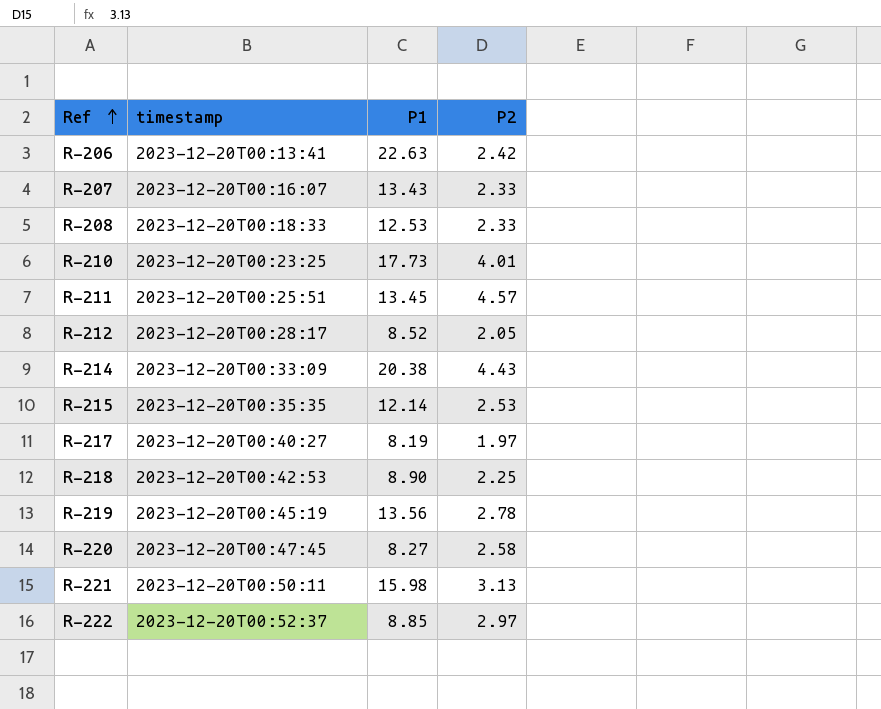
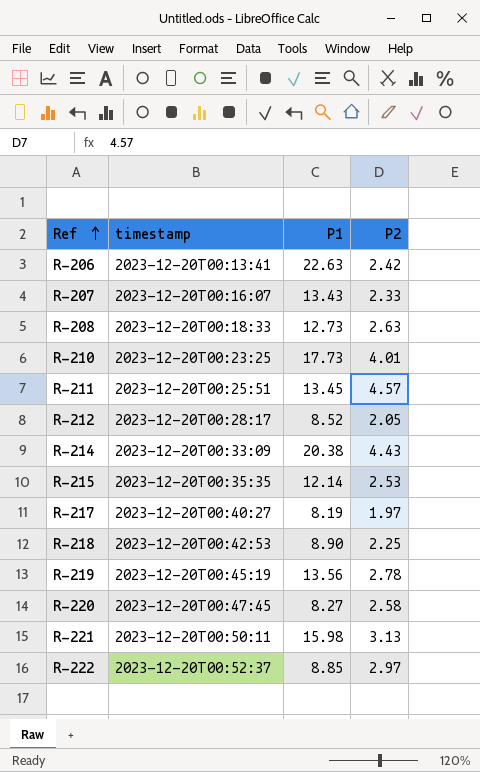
R-208 | P1: 12.53 -> 12.73
R-208 | P2: 2.33 -> 2.63

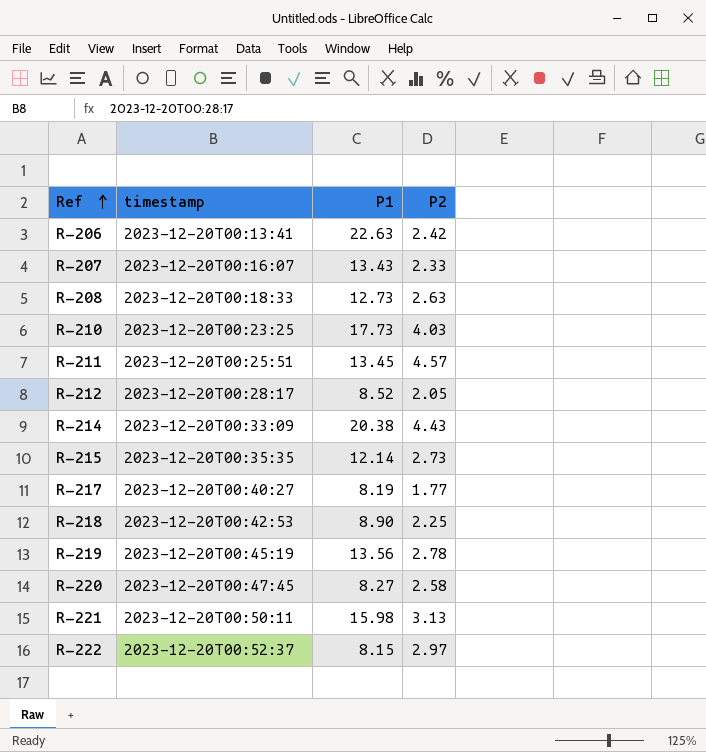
R-210 | P2: 4.01 -> 4.03
R-215 | P2: 2.53 -> 2.73
R-217 | P2: 1.97 -> 1.77
R-222 | P1: 8.85 -> 8.15

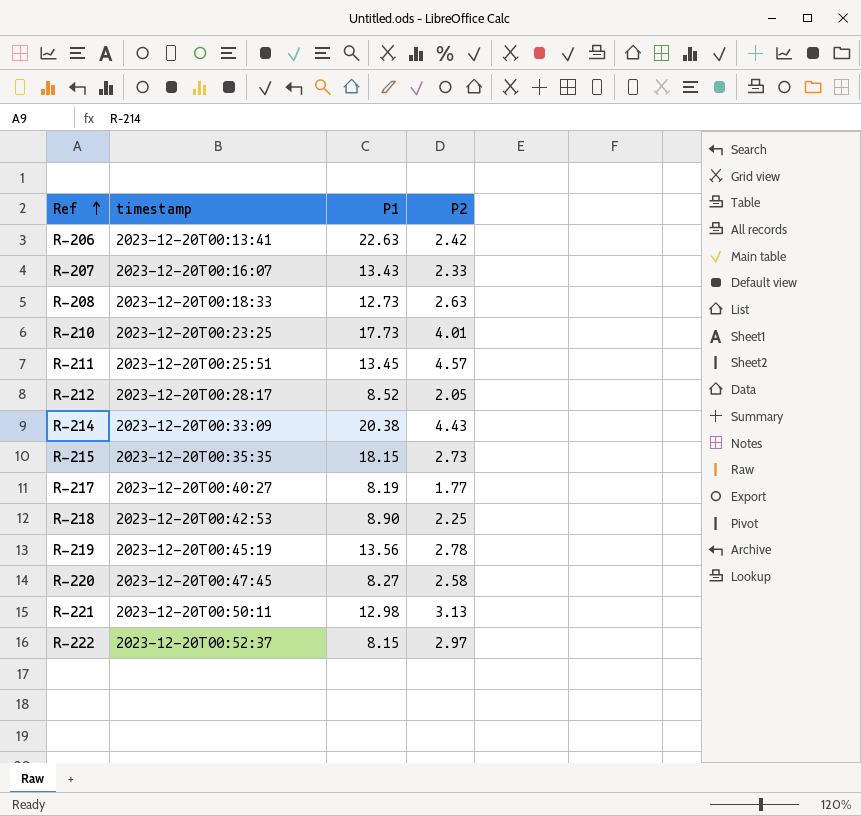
R-210 | P2: 4.03 -> 4.01
R-215 | P1: 12.14 -> 18.15
R-221 | P1: 15.98 -> 12.98

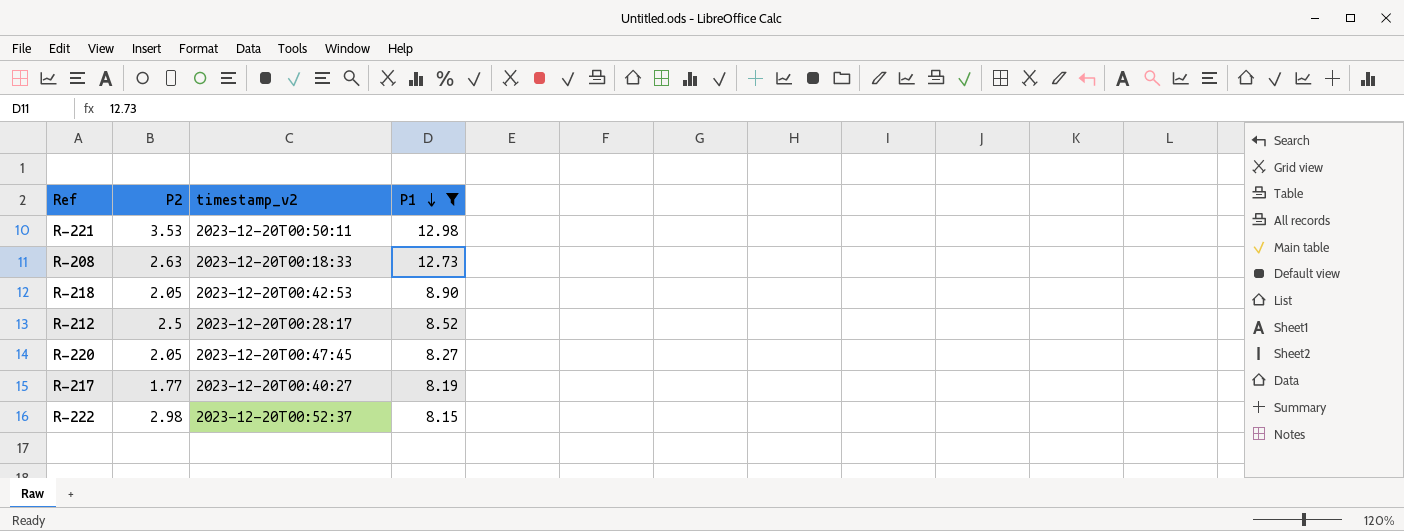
filter: none -> P1 <= 12.98
row order: Ref ascending -> P1 descending
column P2 | position: 4 -> 2
column name: timestamp -> timestamp_v2
R-221 | P2: 3.13 -> 3.53
R-218 | P2: 2.25 -> 2.05
R-212 | P2: 2.05 -> 2.5
R-220 | P2: 2.58 -> 2.05
R-222 | P2: 2.97 -> 2.98

